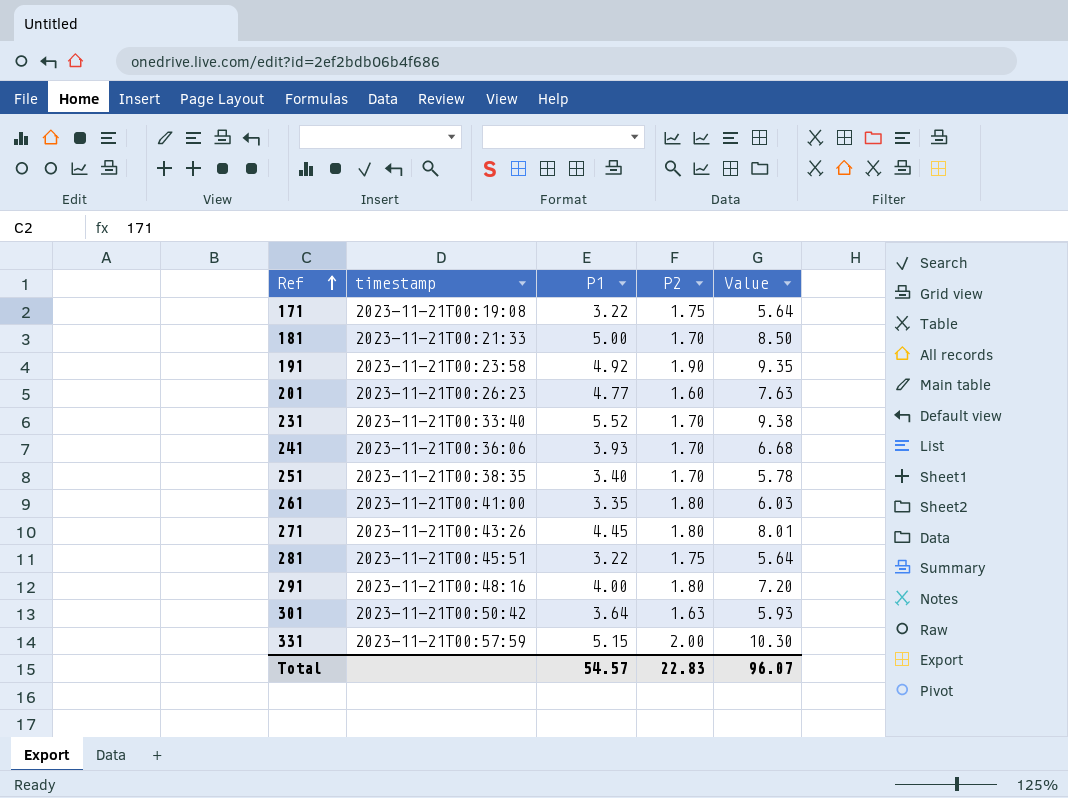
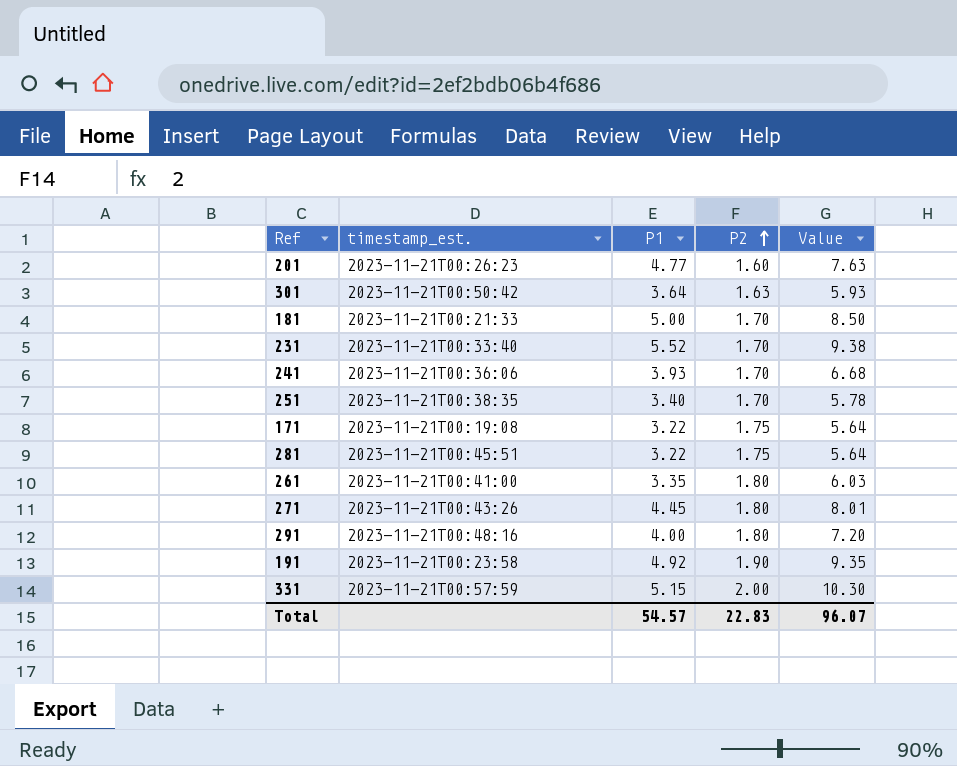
row order: Ref ascending -> P2 ascending
column name: timestamp -> timestamp_est.

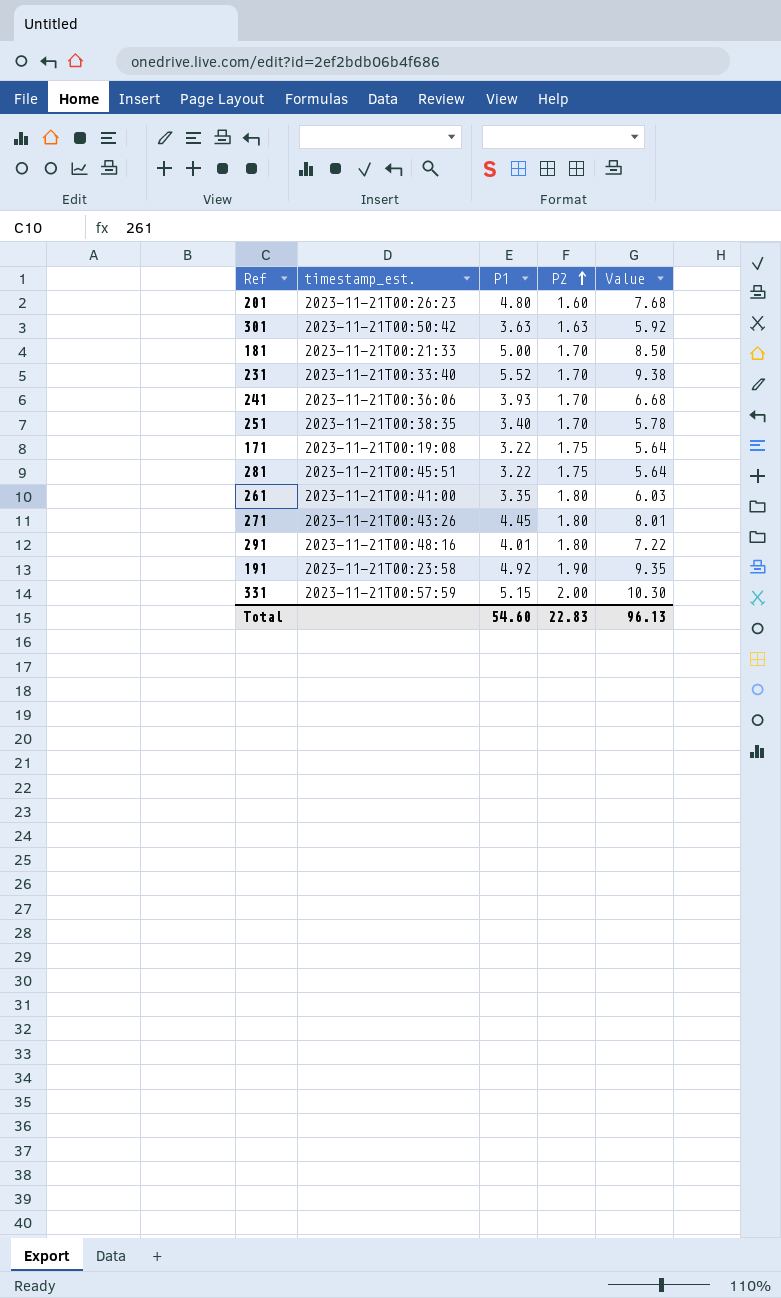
201 | P1: 4.77 -> 4.80
201 | Value: 7.63 -> 7.68
301 | P1: 3.64 -> 3.63
301 | Value: 5.93 -> 5.92
291 | P1: 4.00 -> 4.01
291 | Value: 7.20 -> 7.22
Total | P1: 54.57 -> 54.60
Total | Value: 96.07 -> 96.13

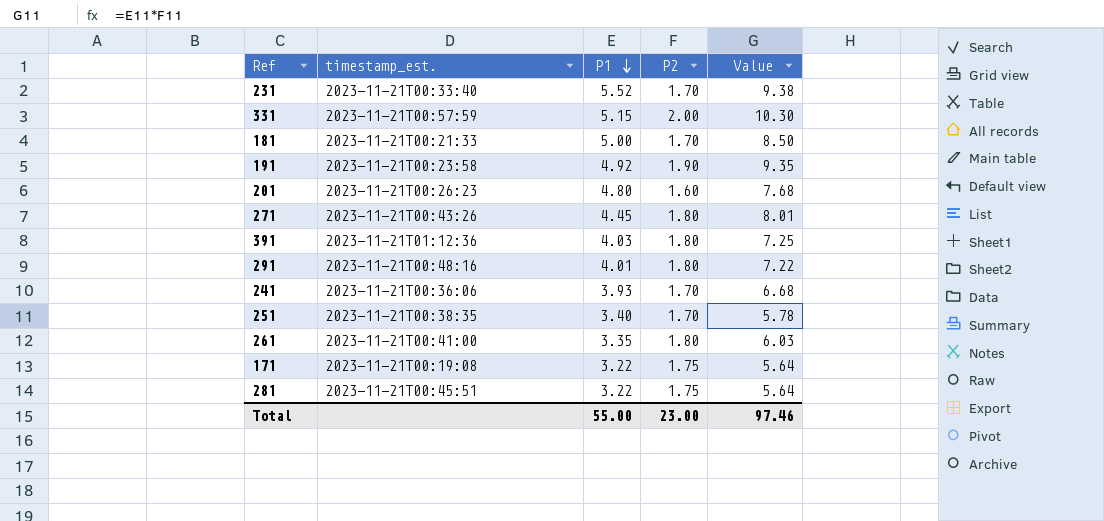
row order: P2 ascending -> P1 descending
row 301: 2023-11-21T00:50:42 | 3.63 | 1.63 | 5.92 -> none
row 391: none -> 2023-11-21T01:12:36 | 4.03 | 1.80 | 7.25
Total | P1: 54.60 -> 55.00
Total | P2: 22.83 -> 23.00
Total | Value: 96.13 -> 97.46

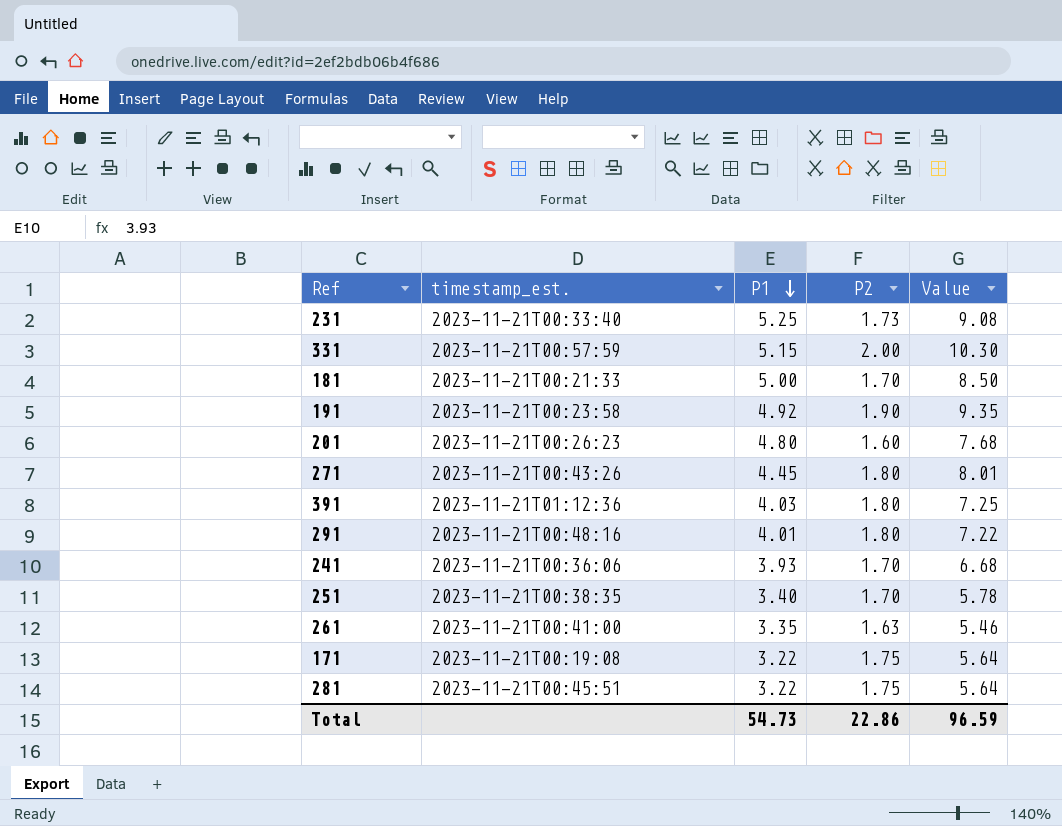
231 | P1: 5.52 -> 5.25
231 | P2: 1.70 -> 1.73
231 | Value: 9.38 -> 9.08
261 | P2: 1.80 -> 1.63
261 | Value: 6.03 -> 5.46
Total | P1: 55.00 -> 54.73
Total | P2: 23.00 -> 22.86
Total | Value: 97.46 -> 96.59

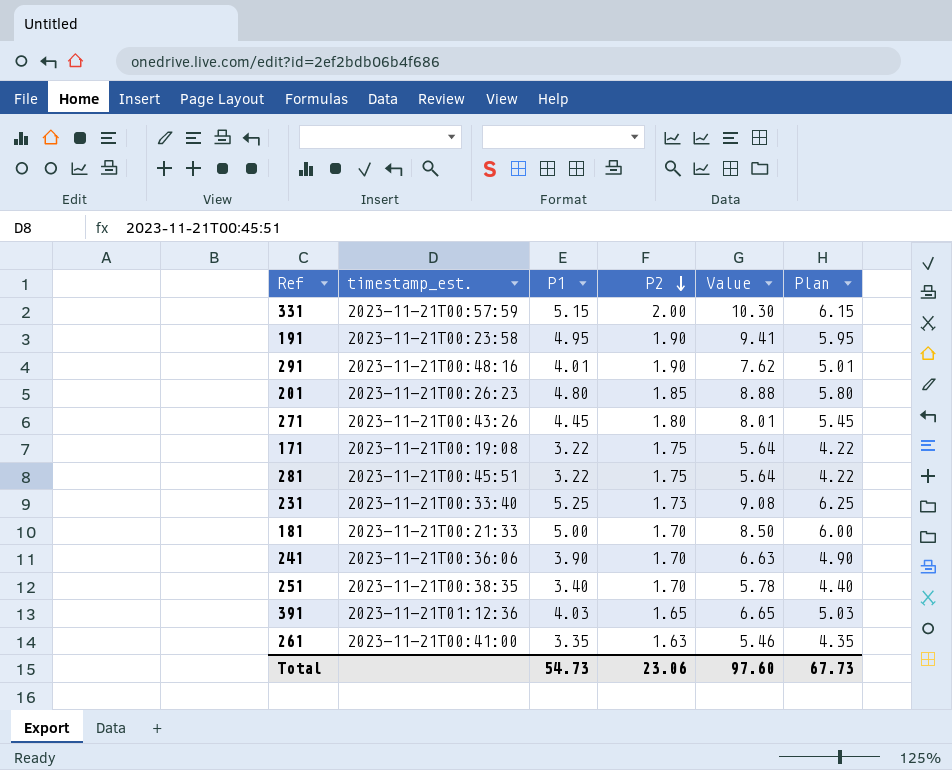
row order: P1 descending -> P2 descending
column Plan | formula: none -> [P1] + 1
191 | P1: 4.92 -> 4.95
191 | Value: 9.35 -> 9.41
291 | P2: 1.80 -> 1.90
291 | Value: 7.22 -> 7.62
201 | P2: 1.60 -> 1.85
201 | Value: 7.68 -> 8.88
241 | P1: 3.93 -> 3.90
241 | Value: 6.68 -> 6.63
391 | P2: 1.80 -> 1.65
391 | Value: 7.25 -> 6.65
Total | P2: 22.86 -> 23.06
Total | Value: 96.59 -> 97.60

